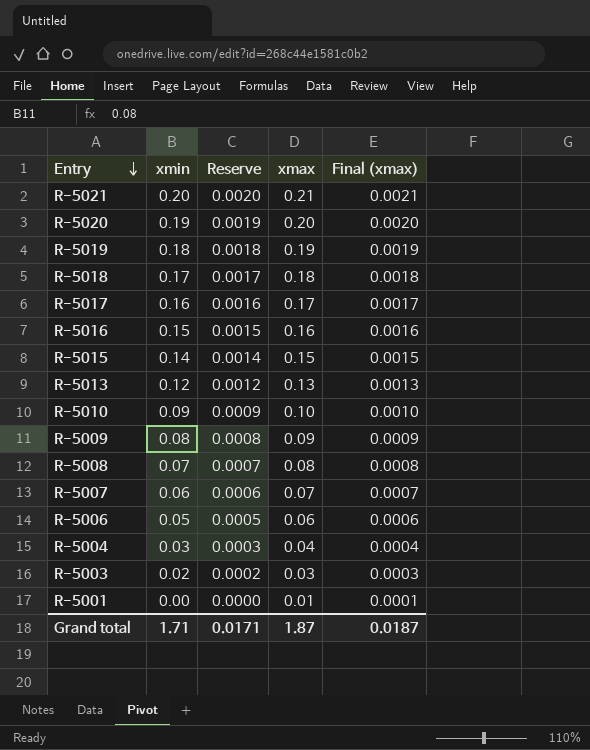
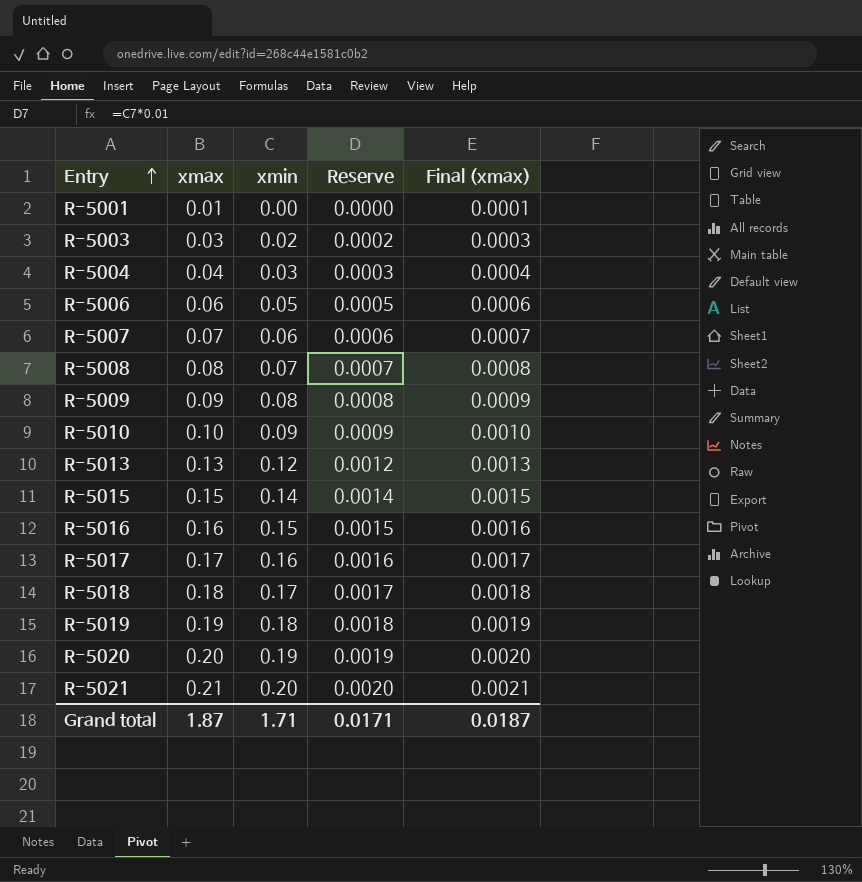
row order: Entry descending -> Entry ascending
column xmax | position: 4 -> 2

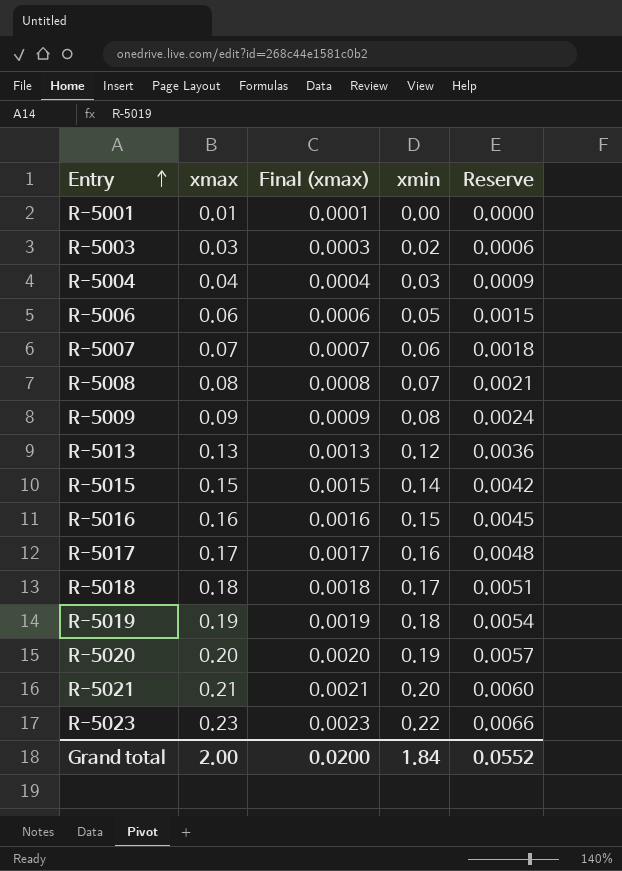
column Final (xmax) | position: 5 -> 3
column Reserve | formula: [xmin] * 0.01 -> [xmin] * 0.03
row R-5010: 0.10 | 0.09 | 0.0009 | 0.0010 -> none
row R-5023: none -> 0.23 | 0.0023 | 0.22 | 0.0066
Grand total | xmax: 1.87 -> 2.00
Grand total | Final (xmax): 0.0187 -> 0.0200
Grand total | xmin: 1.71 -> 1.84
Grand total | Reserve: 0.0171 -> 0.0552

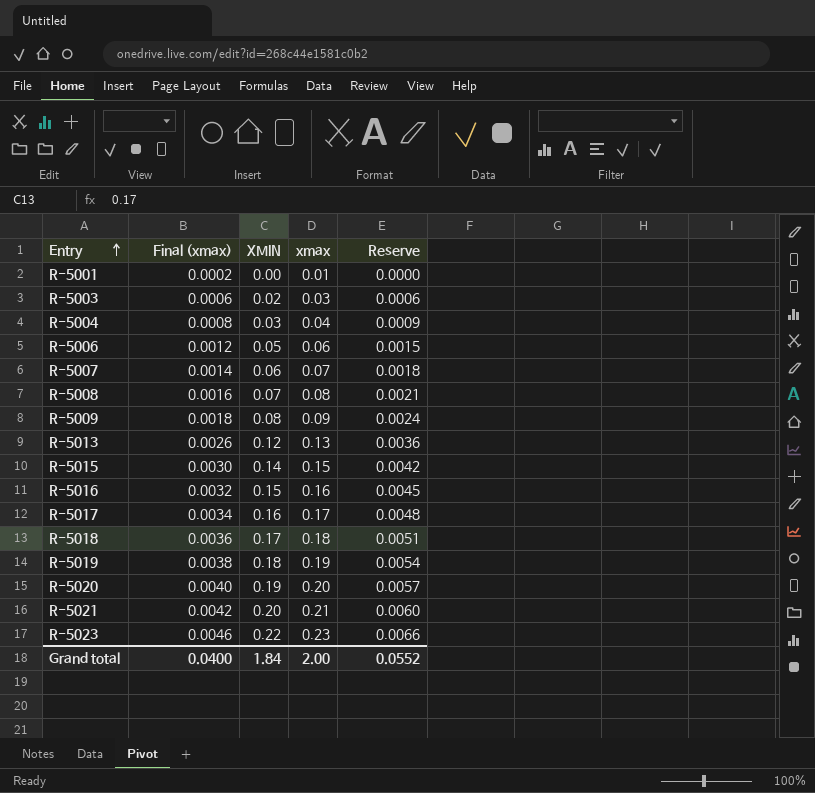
column Final (xmax) | formula: [xmax] * 0.01 -> [xmax] * 0.02
column name: xmin -> XMIN
column xmax | position: 2 -> 4
Grand total | Final (xmax): 0.0200 -> 0.0400

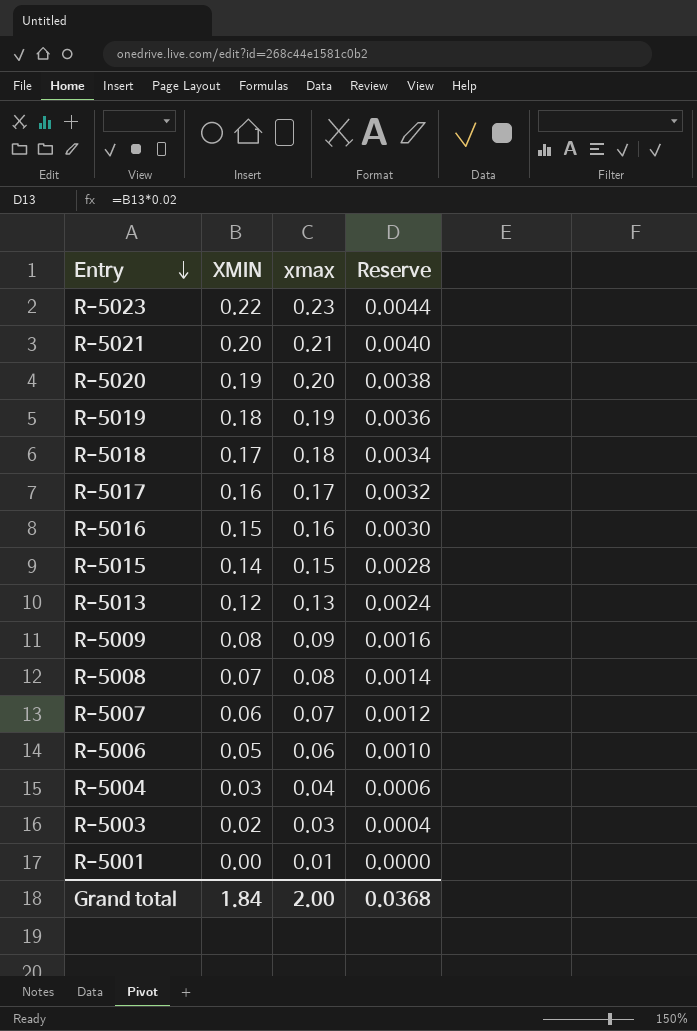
row order: Entry ascending -> Entry descending
column Final (xmax) | formula: [xmax] * 0.02 -> none
column Reserve | formula: [XMIN] * 0.03 -> [XMIN] * 0.02
Grand total | Reserve: 0.0552 -> 0.0368

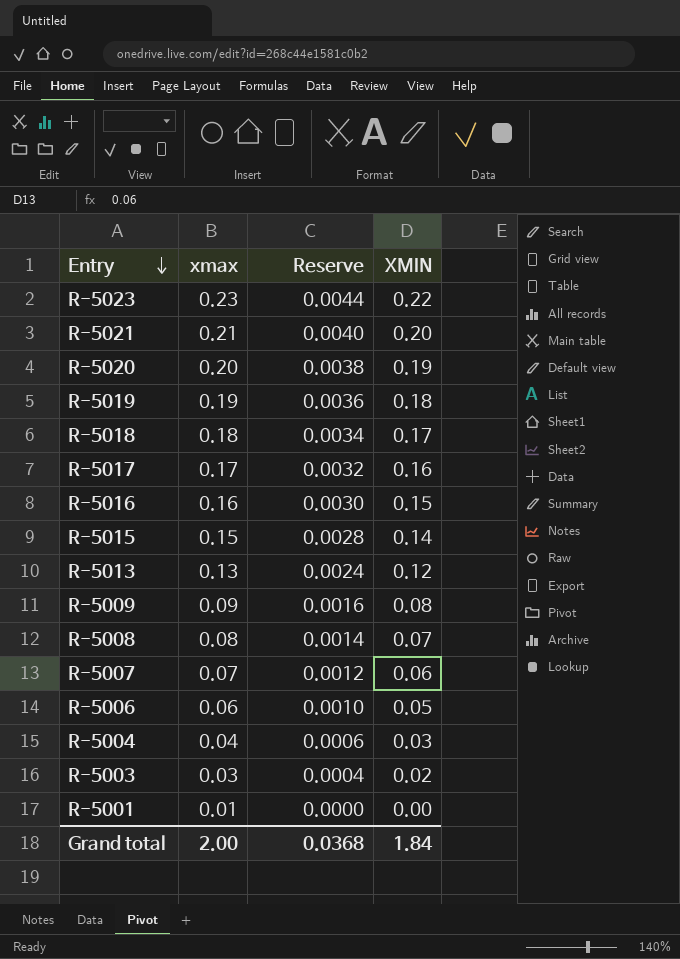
column XMIN | position: 2 -> 4

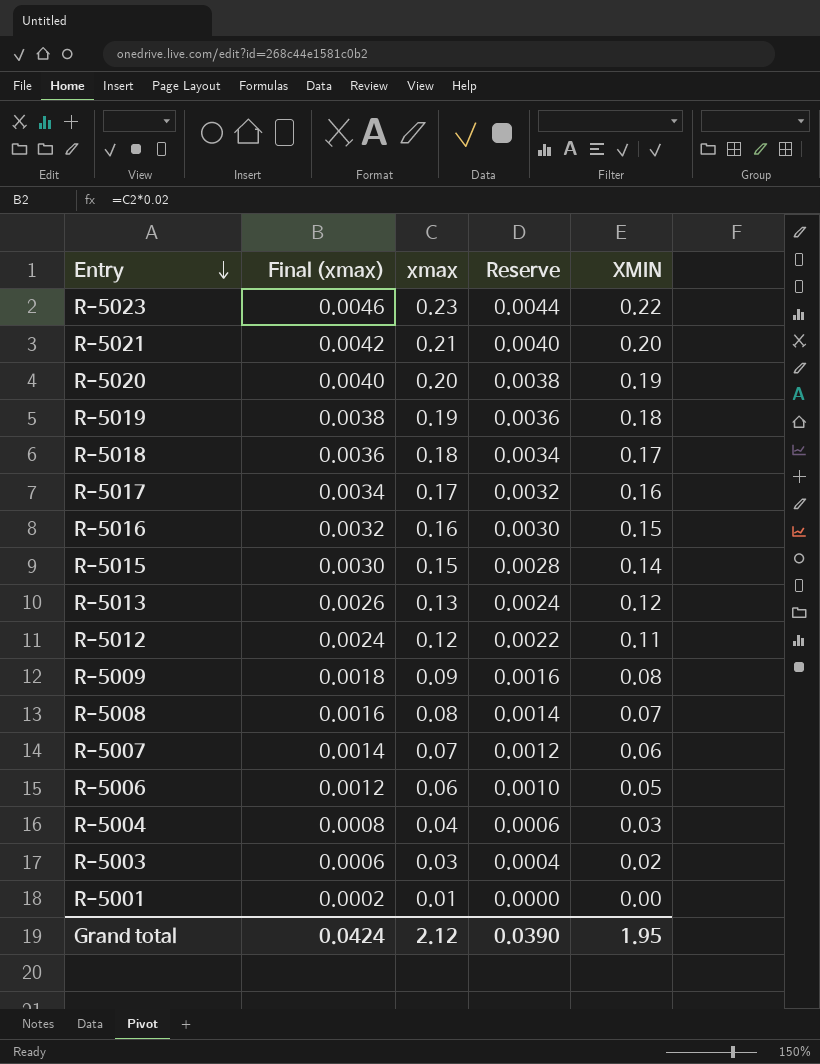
column Final (xmax) | formula: none -> [xmax] * 0.02
row R-5012: none -> 0.0024 | 0.12 | 0.0022 | 0.11
Grand total | xmax: 2.00 -> 2.12
Grand total | Reserve: 0.0368 -> 0.0390
Grand total | XMIN: 1.84 -> 1.95

